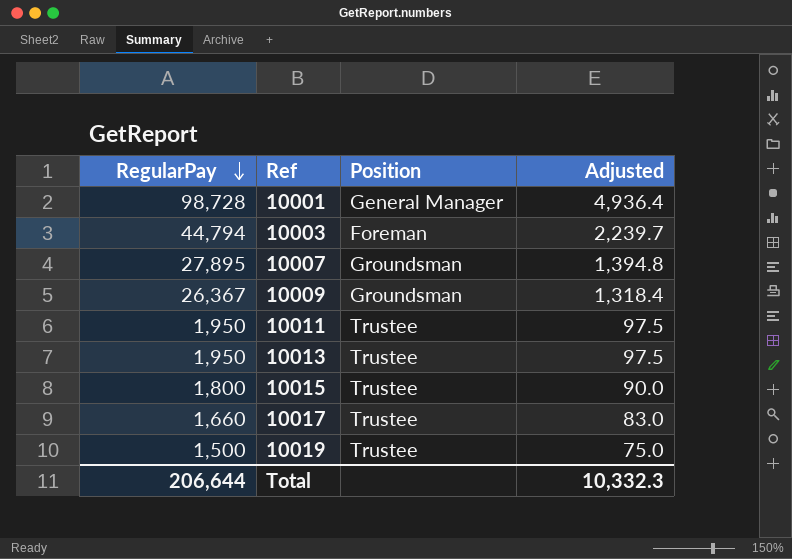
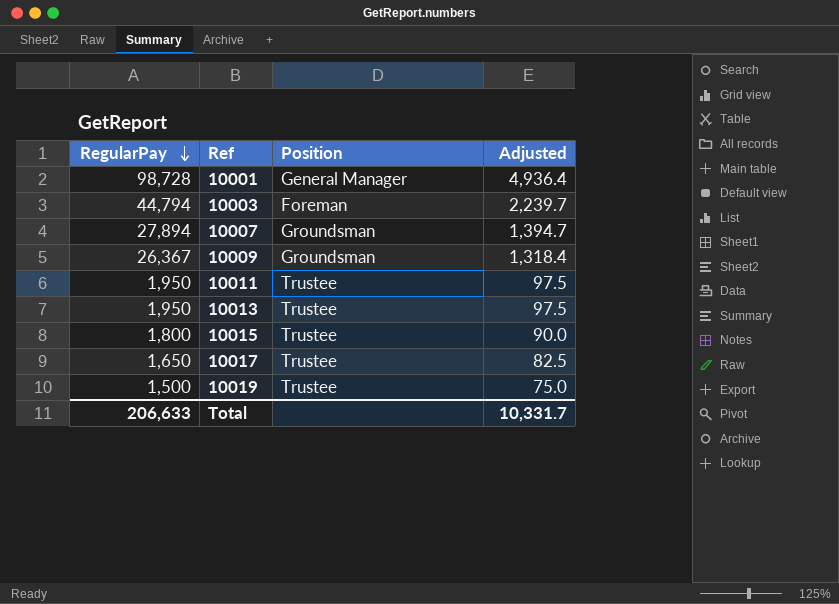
10007 | RegularPay: 27,895 -> 27,894
10007 | Adjusted: 1,394.8 -> 1,394.7
10017 | RegularPay: 1,660 -> 1,650
10017 | Adjusted: 83.0 -> 82.5
Total | RegularPay: 206,644 -> 206,633
Total | Adjusted: 10,332.3 -> 10,331.7

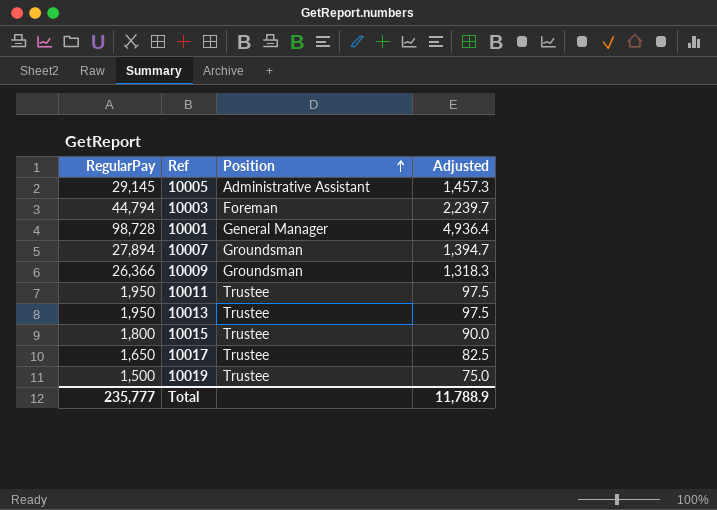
row order: RegularPay descending -> Position ascending
row 10005: none -> 29,145 | Administrative Assistant | 1,457.3
10009 | RegularPay: 26,367 -> 26,366
10009 | Adjusted: 1,318.4 -> 1,318.3
Total | RegularPay: 206,633 -> 235,777
Total | Adjusted: 10,331.7 -> 11,788.9

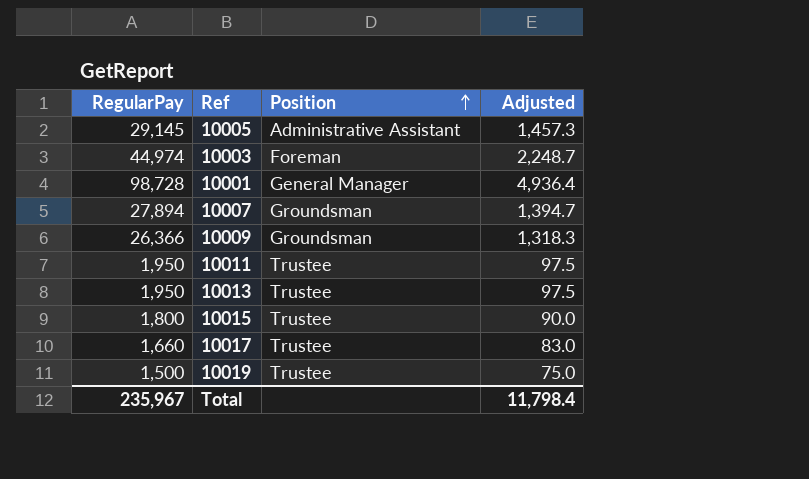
10003 | RegularPay: 44,794 -> 44,974
10003 | Adjusted: 2,239.7 -> 2,248.7
10017 | RegularPay: 1,650 -> 1,660
10017 | Adjusted: 82.5 -> 83.0
Total | RegularPay: 235,777 -> 235,967
Total | Adjusted: 11,788.9 -> 11,798.4

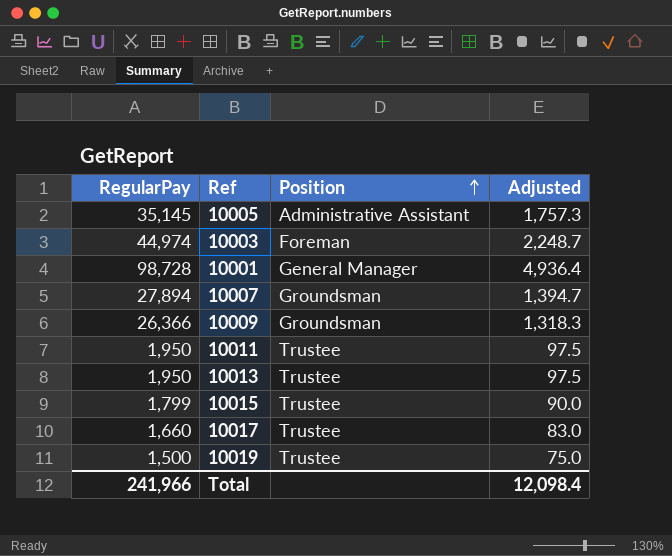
10005 | RegularPay: 29,145 -> 35,145
10005 | Adjusted: 1,457.3 -> 1,757.3
10015 | RegularPay: 1,800 -> 1,799
Total | RegularPay: 235,967 -> 241,966
Total | Adjusted: 11,798.4 -> 12,098.4

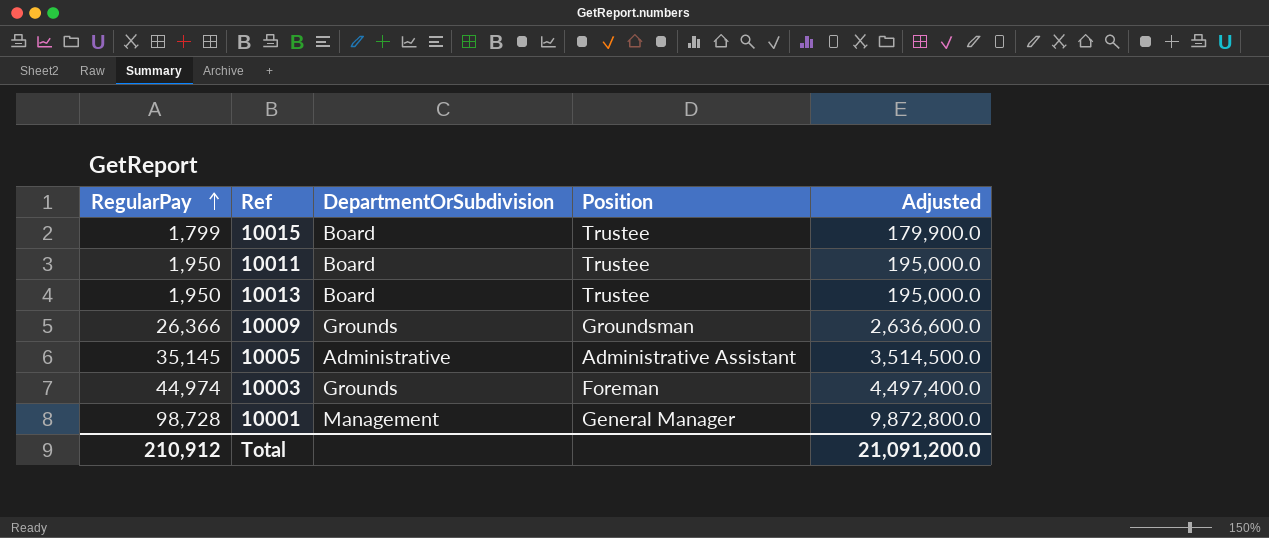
row order: Position ascending -> RegularPay ascending
column DepartmentOrSubdivision | position: none -> 3
column Adjusted | formula: [RegularPay] * 0.05 -> [RegularPay] * 100
row 10007: 27,894 | Groundsman | 1,394.7 -> none
row 10017: 1,660 | Trustee | 83.0 -> none
row 10019: 1,500 | Trustee | 75.0 -> none
Total | RegularPay: 241,966 -> 210,912
Total | Adjusted: 12,098.4 -> 21,091,200.0

